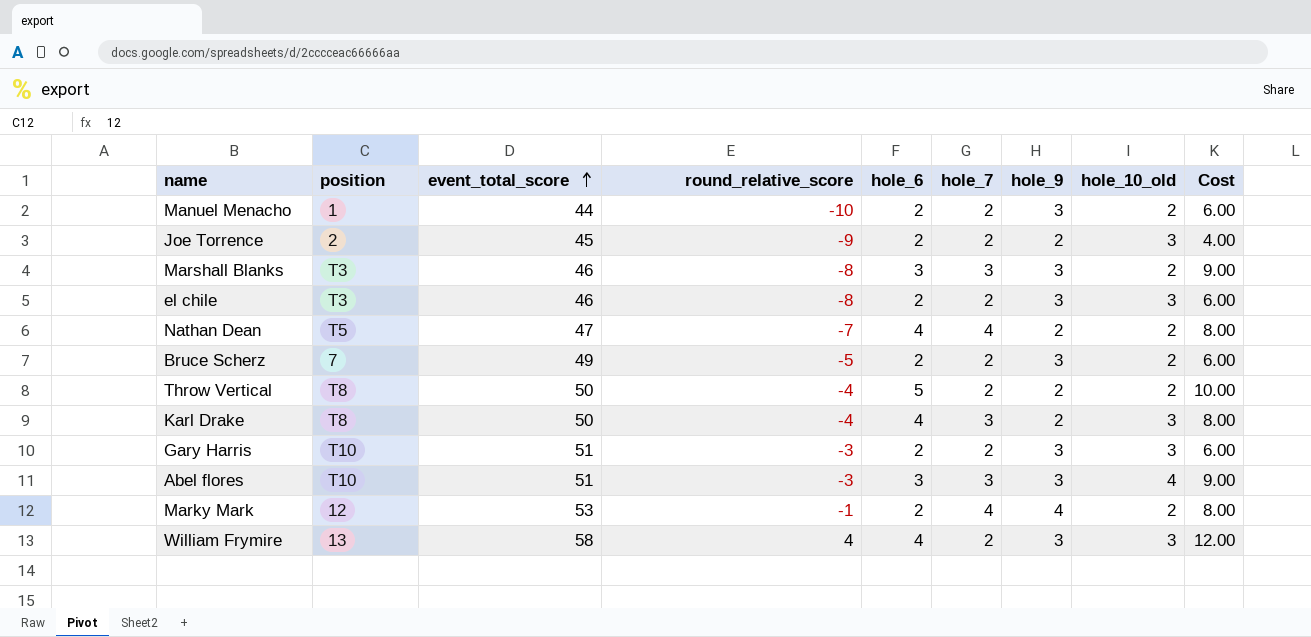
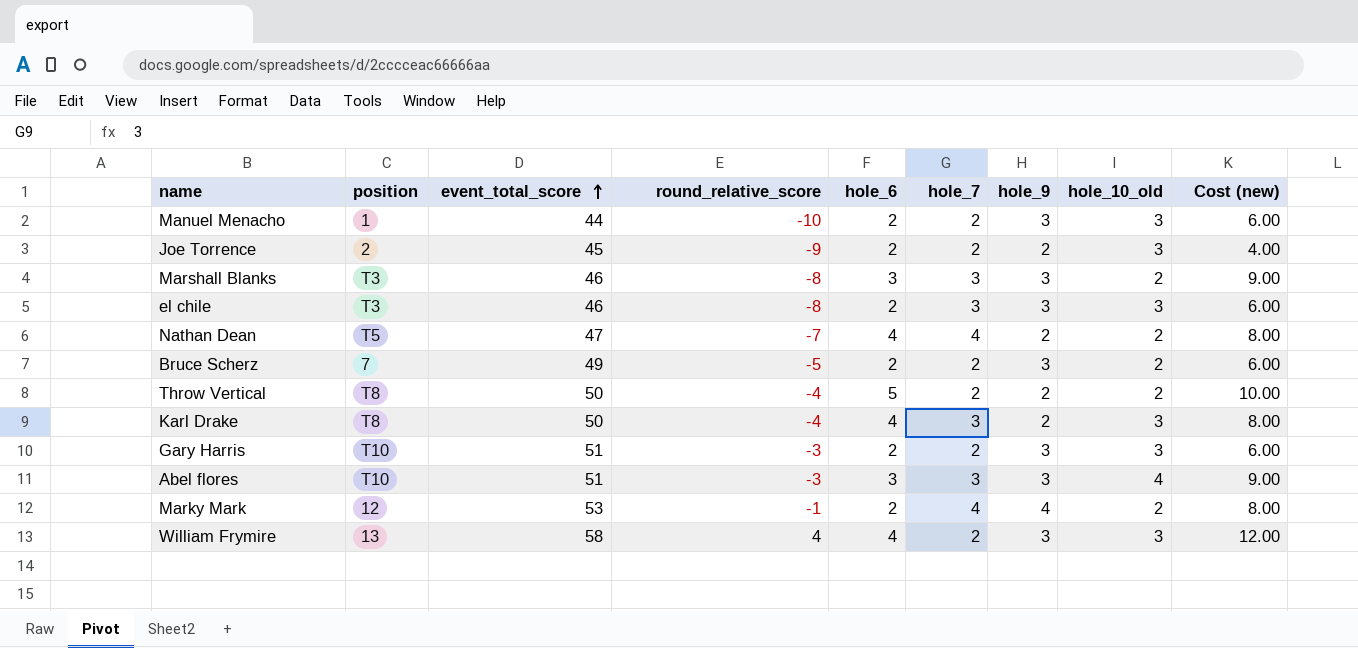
column name: Cost -> Cost (new)
Manuel Menacho | hole_10_old: 2 -> 3
el chile | hole_7: 2 -> 3

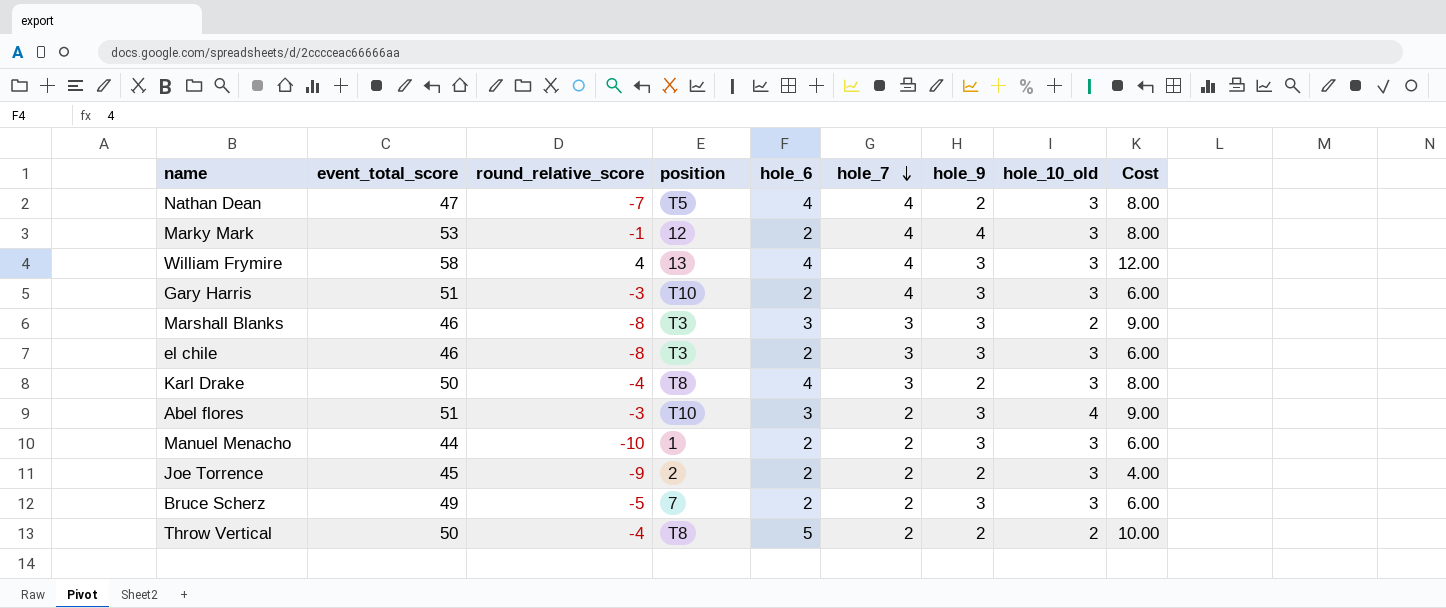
row order: event_total_score ascending -> hole_7 descending
column position | position: 2 -> 4
column name: Cost (new) -> Cost
Nathan Dean | hole_10_old: 2 -> 3
Marky Mark | hole_10_old: 2 -> 3
William Frymire | hole_7: 2 -> 4
Gary Harris | hole_7: 2 -> 4
Abel flores | hole_7: 3 -> 2
Bruce Scherz | hole_10_old: 2 -> 3

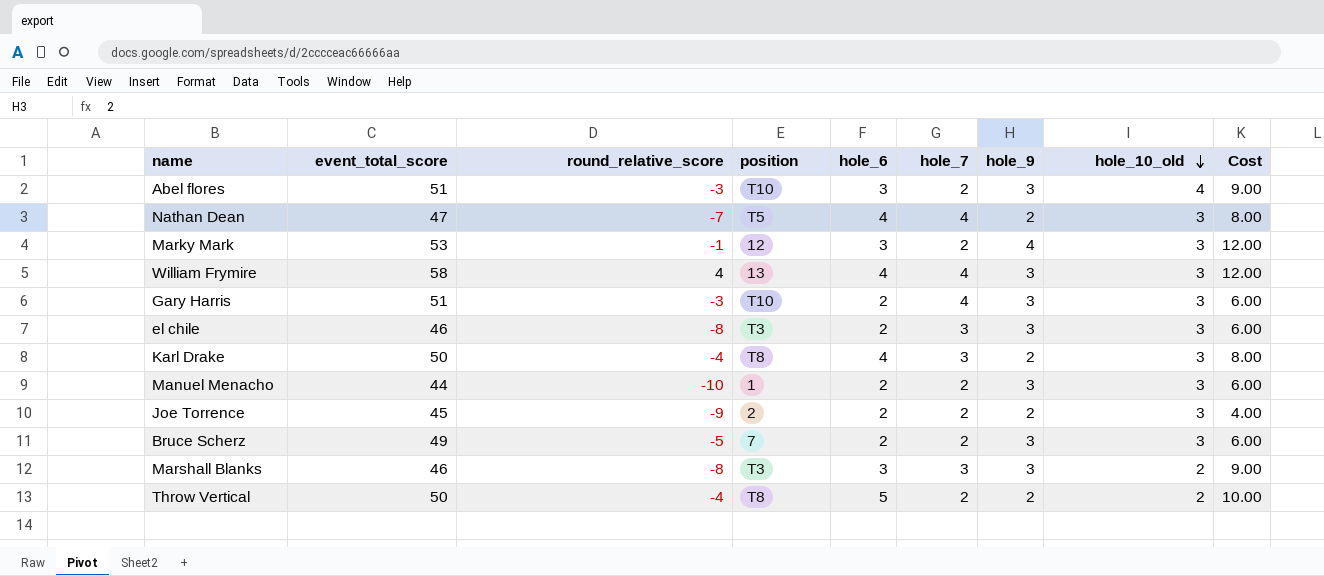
row order: hole_7 descending -> hole_10_old descending
Marky Mark | hole_6: 2 -> 3
Marky Mark | hole_7: 4 -> 2
Marky Mark | Cost: 8.00 -> 12.00

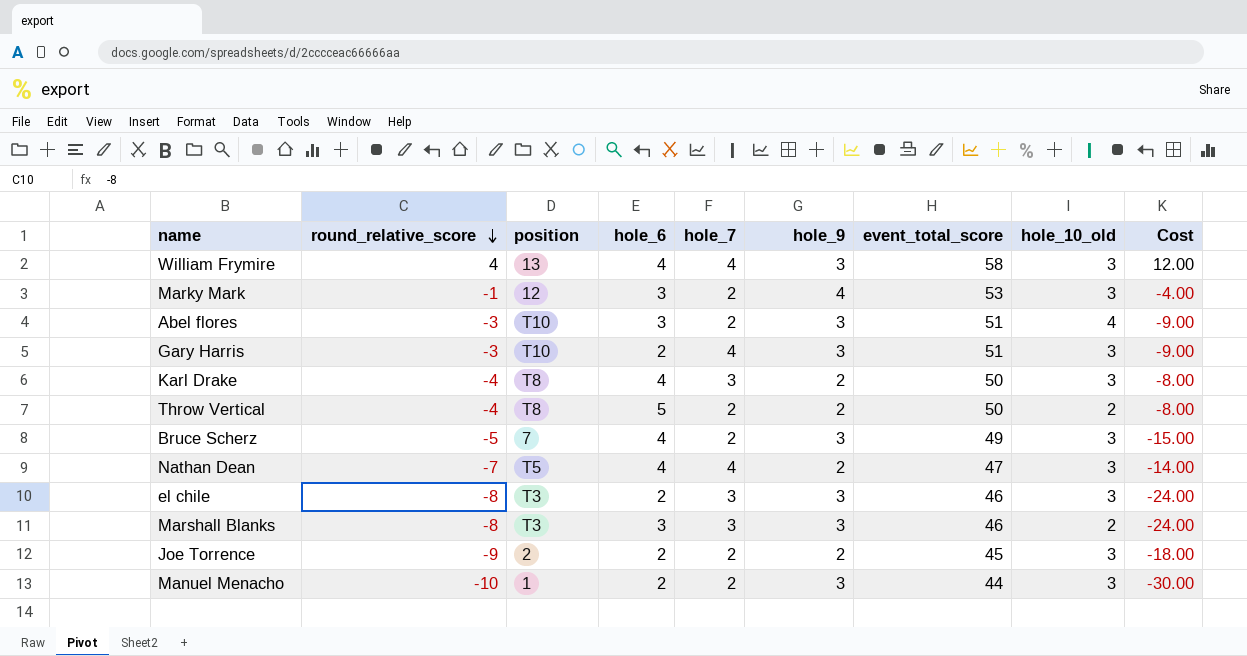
row order: hole_10_old descending -> round_relative_score descending
column event_total_score | position: 2 -> 7
column Cost | formula: [hole_6] * [hole_9] -> [round_relative_score] * [hole_9]
Bruce Scherz | hole_6: 2 -> 4

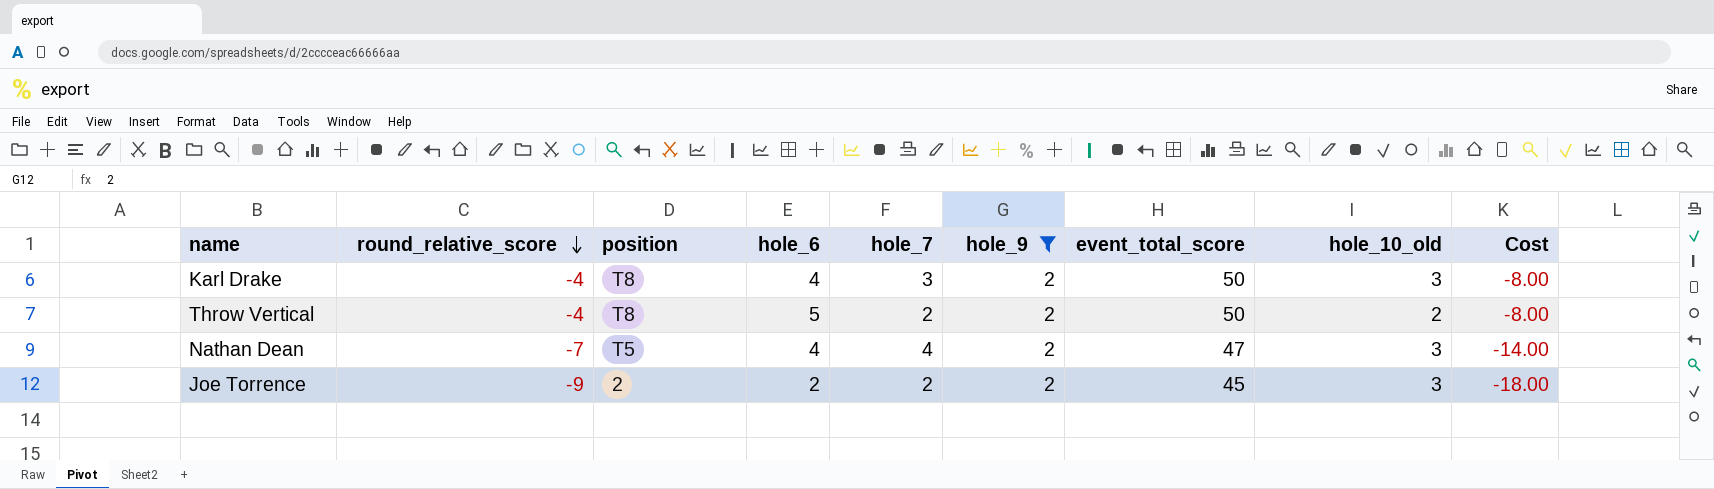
filter: none -> hole_9 = 2

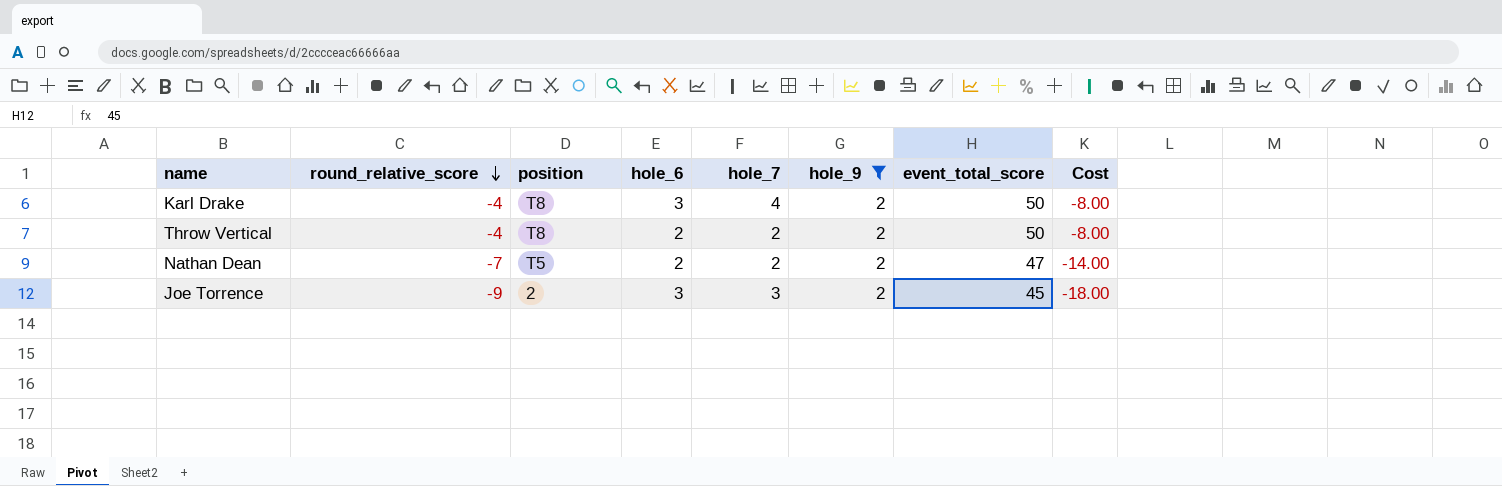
column hole_10_old | position: 8 -> none
Karl Drake | hole_6: 4 -> 3
Karl Drake | hole_7: 3 -> 4
Throw Vertical | hole_6: 5 -> 2
Nathan Dean | hole_6: 4 -> 2
Nathan Dean | hole_7: 4 -> 2
Joe Torrence | hole_6: 2 -> 3
Joe Torrence | hole_7: 2 -> 3

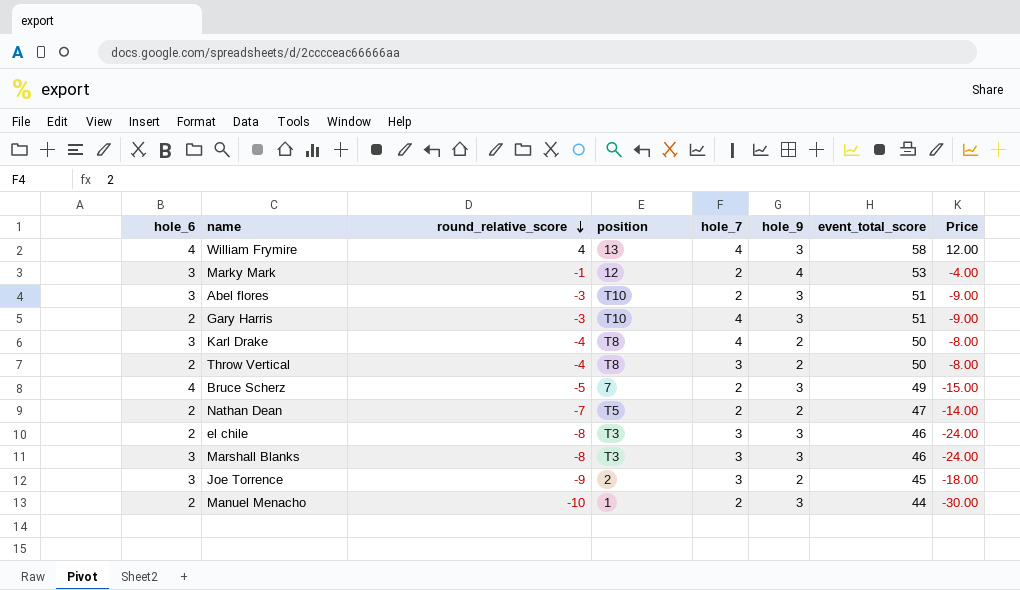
filter: hole_9 = 2 -> none
column hole_6 | position: 4 -> 1
column name: Cost -> Price
Throw Vertical | hole_7: 2 -> 3

